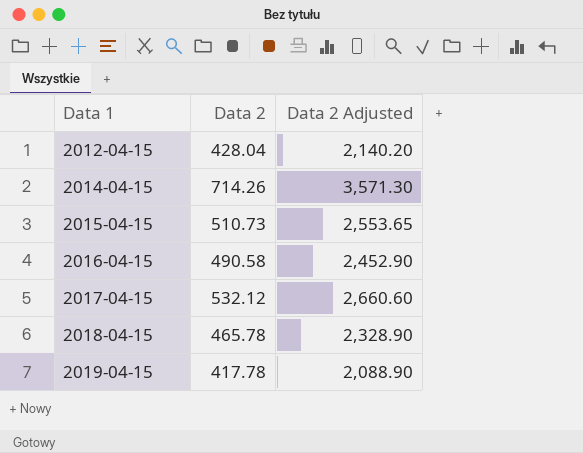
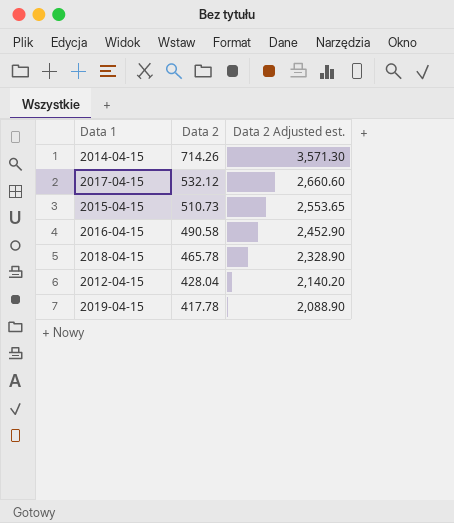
row order: Data 1 ascending -> Data 2 descending
column name: Data 2 Adjusted -> Data 2 Adjusted est.

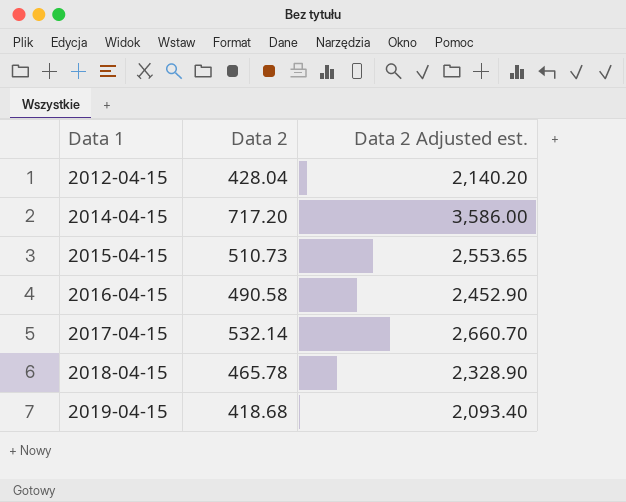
row order: Data 2 descending -> Data 1 ascending
2014-04-15 | Data 2: 714.26 -> 717.20
2014-04-15 | Data 2 Adjusted est.: 3,571.30 -> 3,586.00
2017-04-15 | Data 2: 532.12 -> 532.14
2017-04-15 | Data 2 Adjusted est.: 2,660.60 -> 2,660.70
2019-04-15 | Data 2: 417.78 -> 418.68
2019-04-15 | Data 2 Adjusted est.: 2,088.90 -> 2,093.40

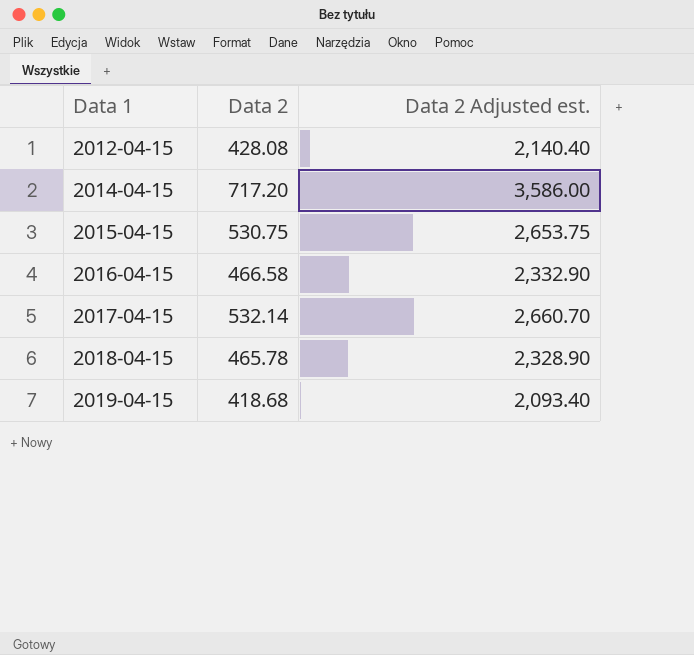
2012-04-15 | Data 2: 428.04 -> 428.08
2012-04-15 | Data 2 Adjusted est.: 2,140.20 -> 2,140.40
2015-04-15 | Data 2: 510.73 -> 530.75
2015-04-15 | Data 2 Adjusted est.: 2,553.65 -> 2,653.75
2016-04-15 | Data 2: 490.58 -> 466.58
2016-04-15 | Data 2 Adjusted est.: 2,452.90 -> 2,332.90

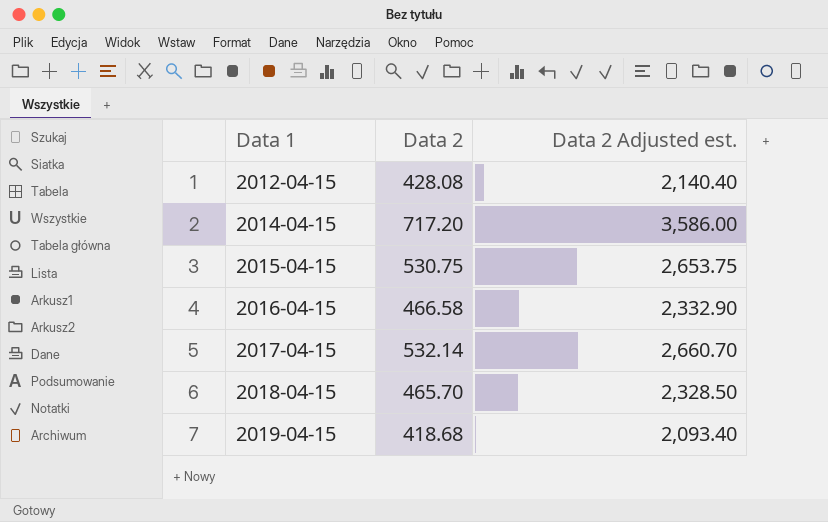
2018-04-15 | Data 2: 465.78 -> 465.70
2018-04-15 | Data 2 Adjusted est.: 2,328.90 -> 2,328.50

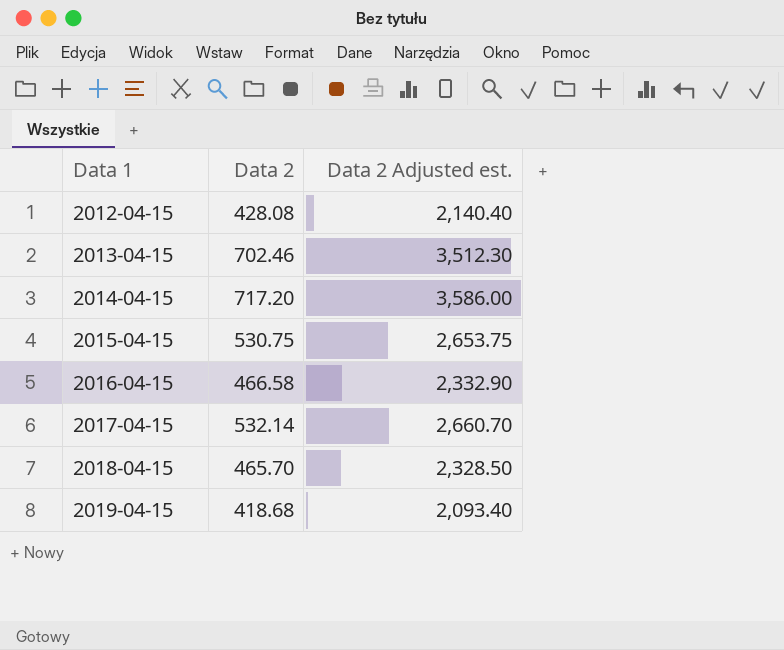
row 2013-04-15: none -> 702.46 | 3,512.30

